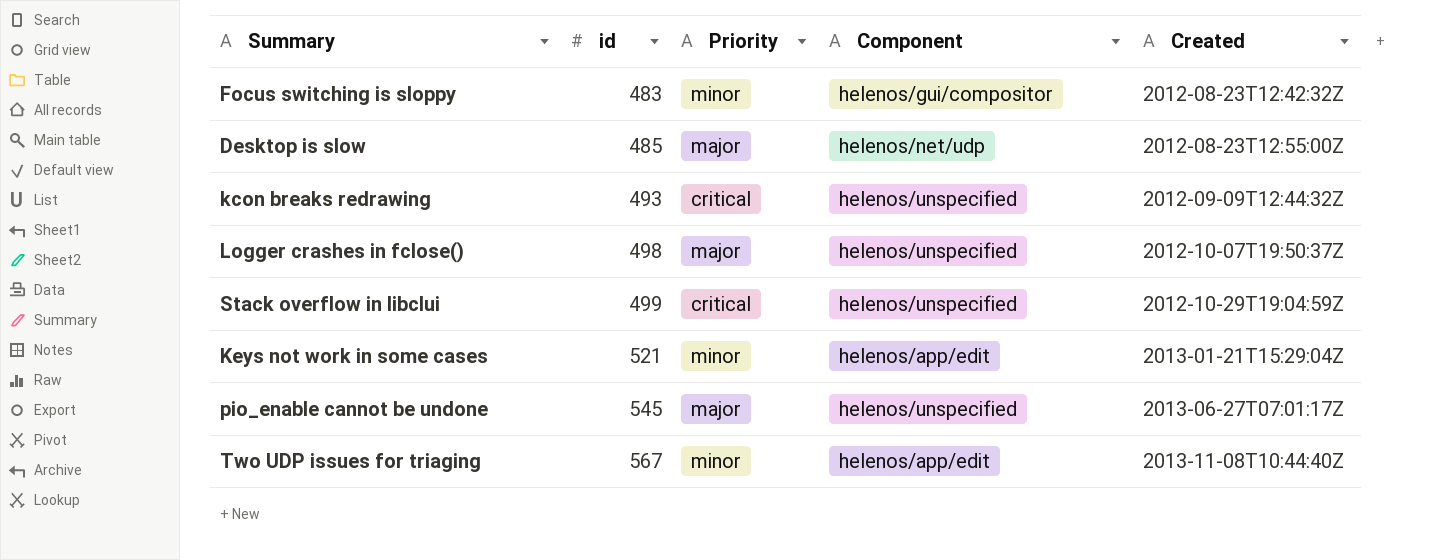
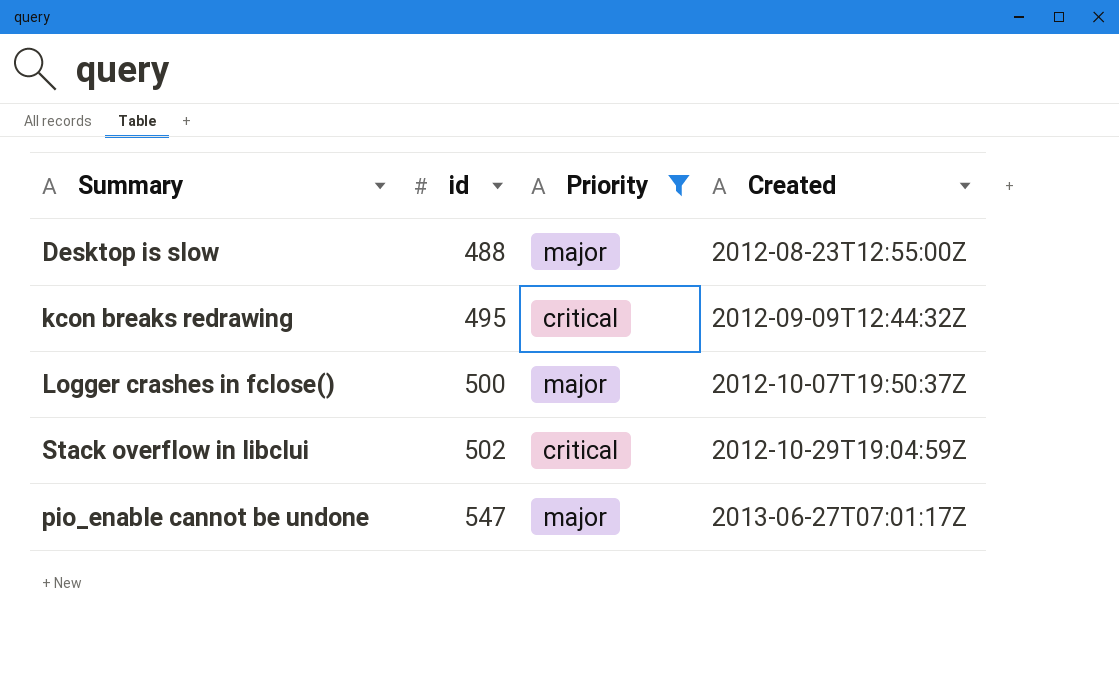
filter: none -> Priority != minor
column Component | position: 4 -> none
Desktop is slow | id: 485 -> 488
kcon breaks redrawing | id: 493 -> 495
Logger crashes in fclose() | id: 498 -> 500
Stack overflow in libclui | id: 499 -> 502
pio_enable cannot be undone | id: 545 -> 547

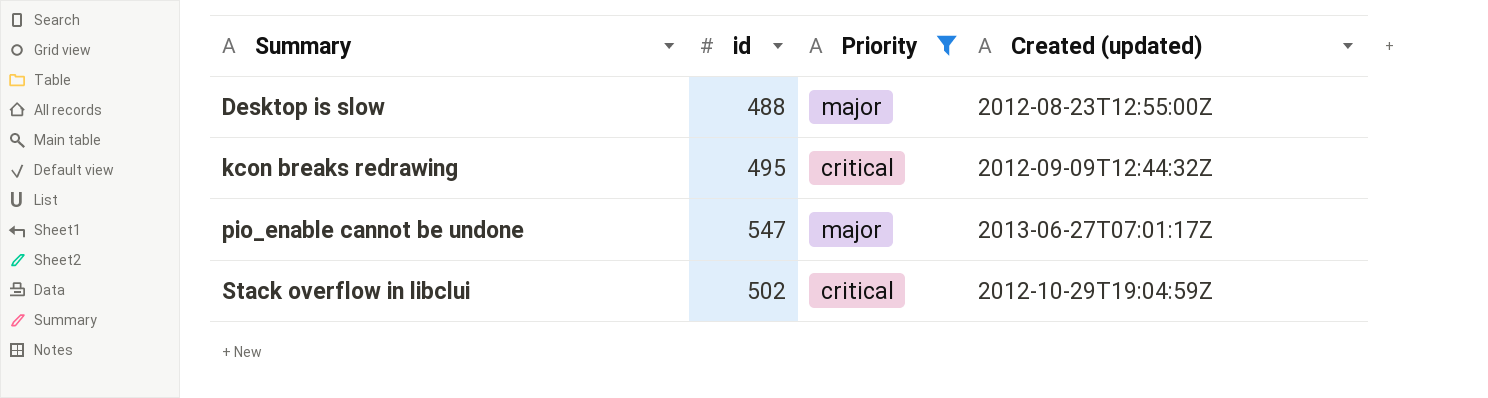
row order: id ascending -> Summary ascending
column name: Created -> Created (updated)
row Logger crashes in fclose(): 500 | major | 2012-10-07T19:50:37Z -> none

